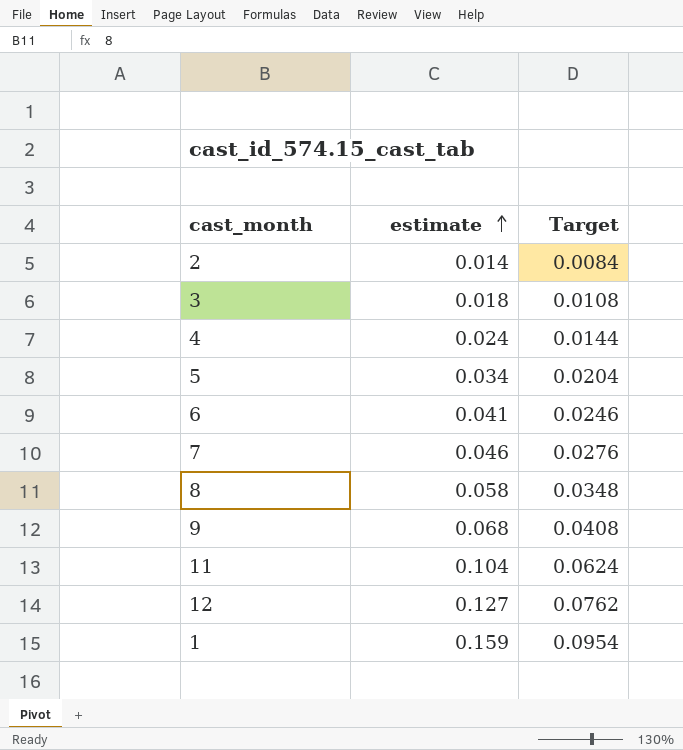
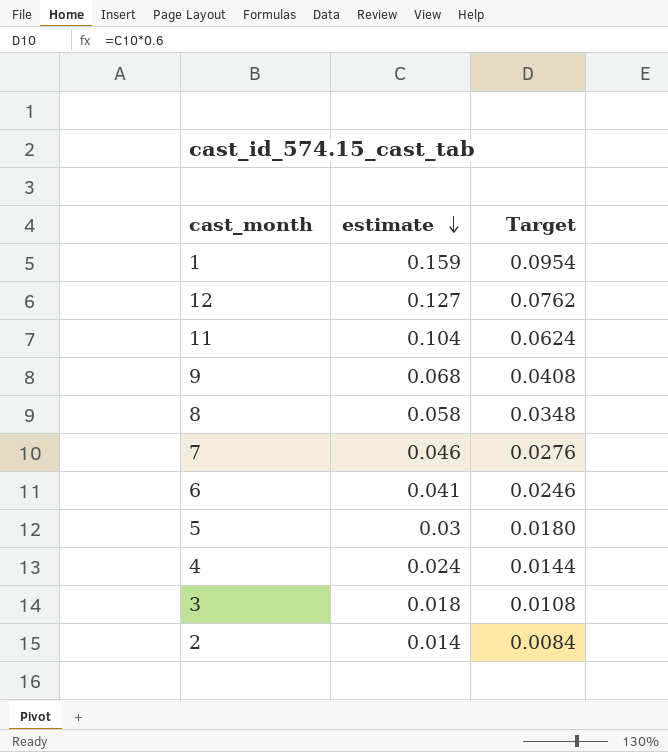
row order: estimate ascending -> estimate descending
5 | estimate: 0.034 -> 0.03
5 | Target: 0.0204 -> 0.0180

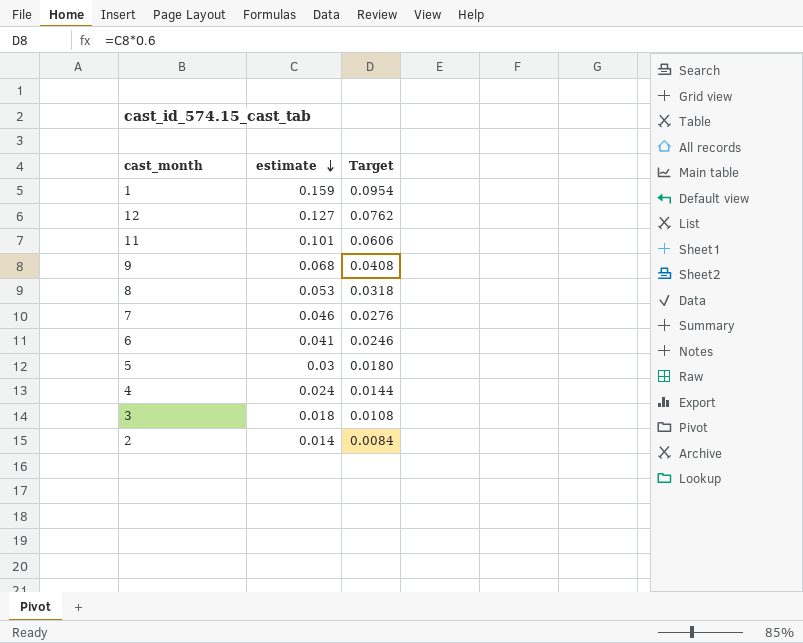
11 | estimate: 0.104 -> 0.101
11 | Target: 0.0624 -> 0.0606
8 | estimate: 0.058 -> 0.053
8 | Target: 0.0348 -> 0.0318

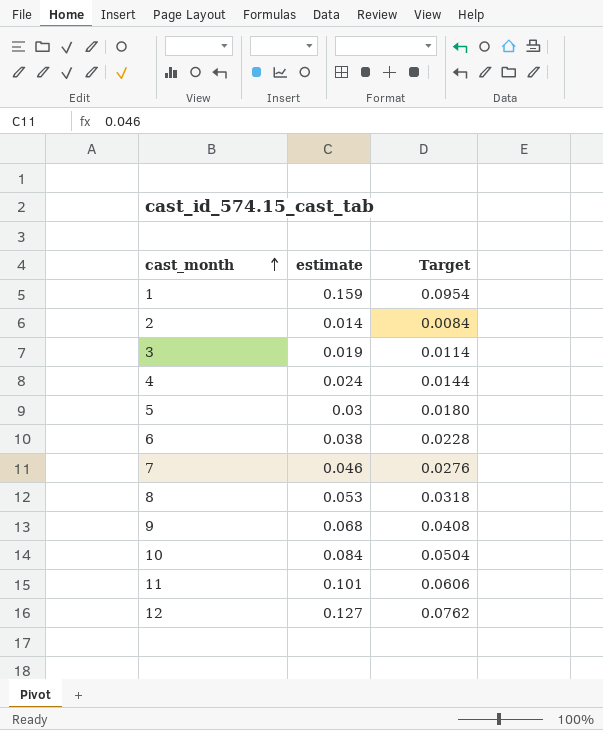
row order: estimate descending -> cast_month ascending
3 | estimate: 0.018 -> 0.019
3 | Target: 0.0108 -> 0.0114
6 | estimate: 0.041 -> 0.038
6 | Target: 0.0246 -> 0.0228
row 10: none -> 0.084 | 0.0504

